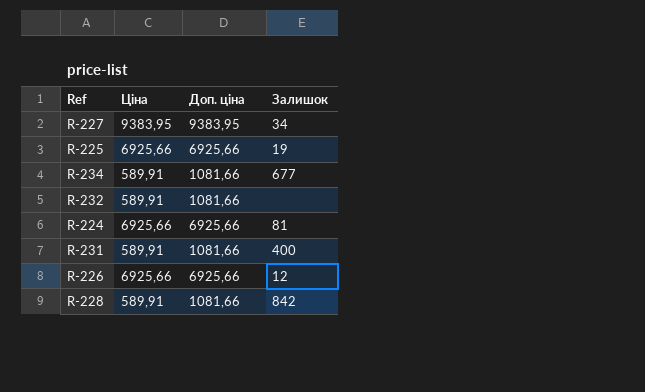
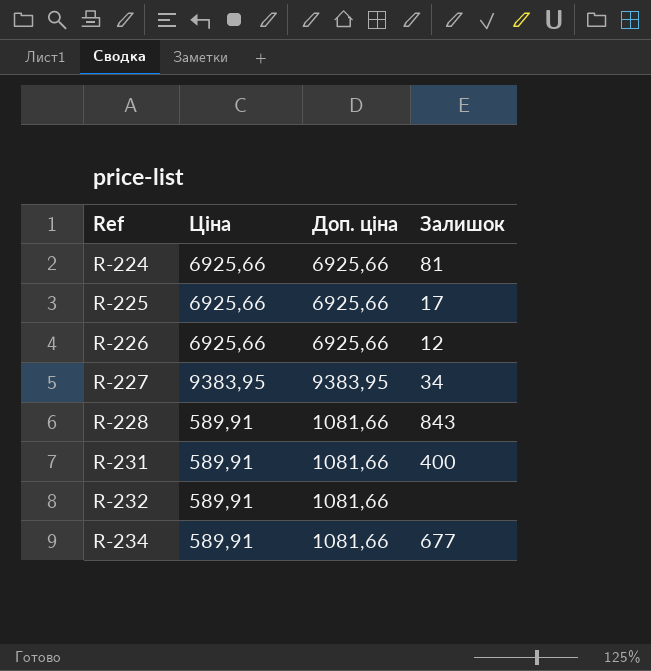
row order: none -> Ref ascending
R-225 | Залишок: 19 -> 17
R-228 | Залишок: 842 -> 843

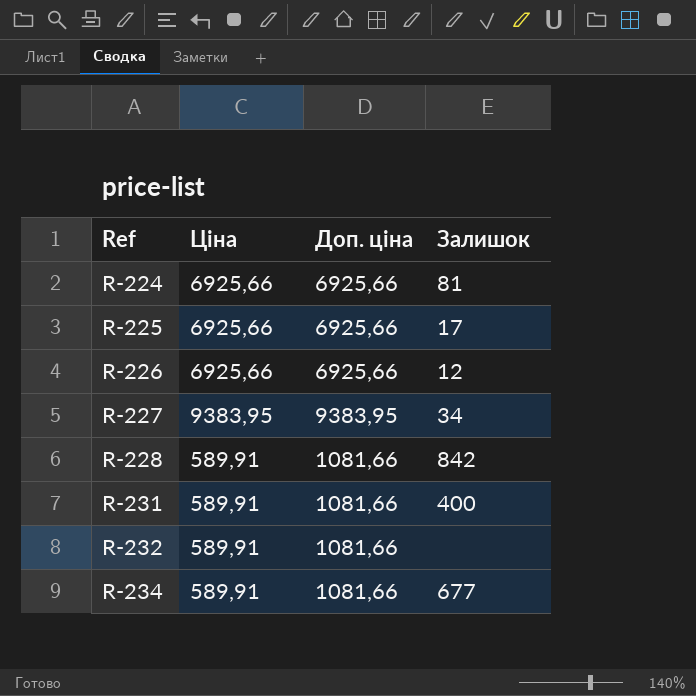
R-228 | Залишок: 843 -> 842

